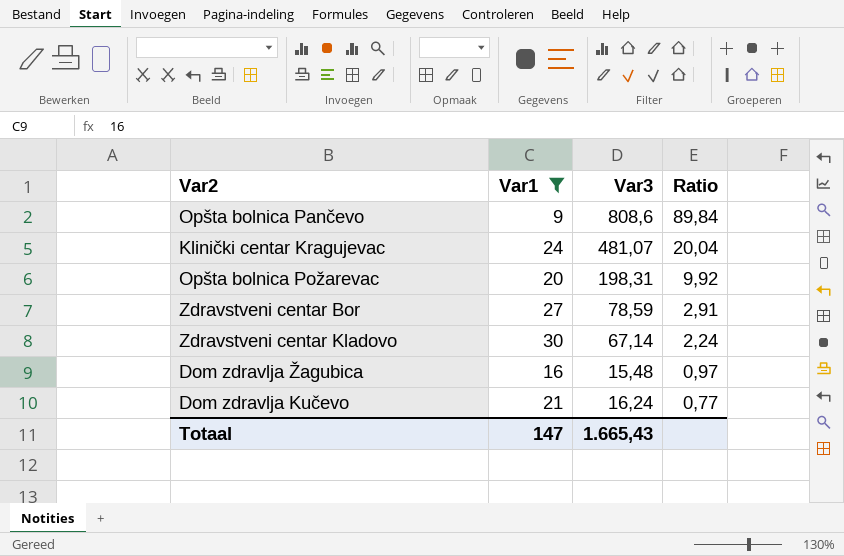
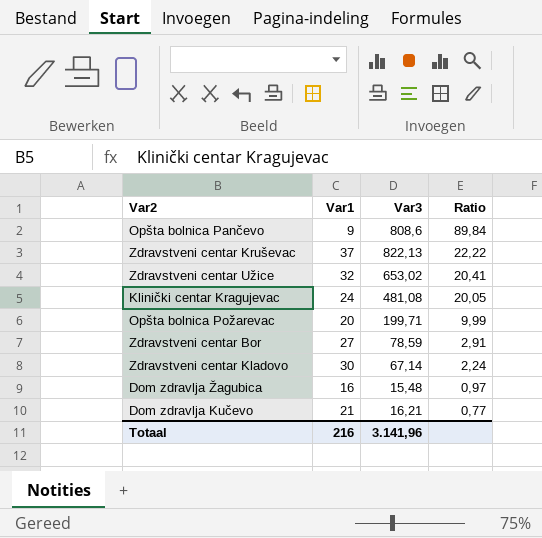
filter: Var1 <= 30 -> none
Klinički centar Kragujevac | Var3: 481,07 -> 481,08
Klinički centar Kragujevac | Ratio: 20,04 -> 20,05
Opšta bolnica Požarevac | Var3: 198,31 -> 199,71
Opšta bolnica Požarevac | Ratio: 9,92 -> 9,99
Dom zdravlja Kučevo | Var3: 16,24 -> 16,21
Totaal | Var1: 147 -> 216
Totaal | Var3: 1.665,43 -> 3.141,96

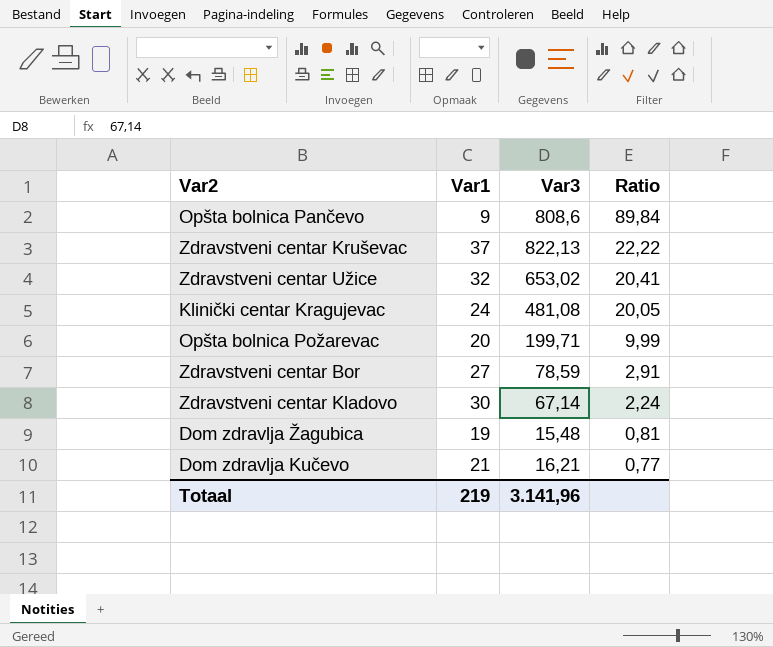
Dom zdravlja Žagubica | Var1: 16 -> 19
Dom zdravlja Žagubica | Ratio: 0,97 -> 0,81
Totaal | Var1: 216 -> 219

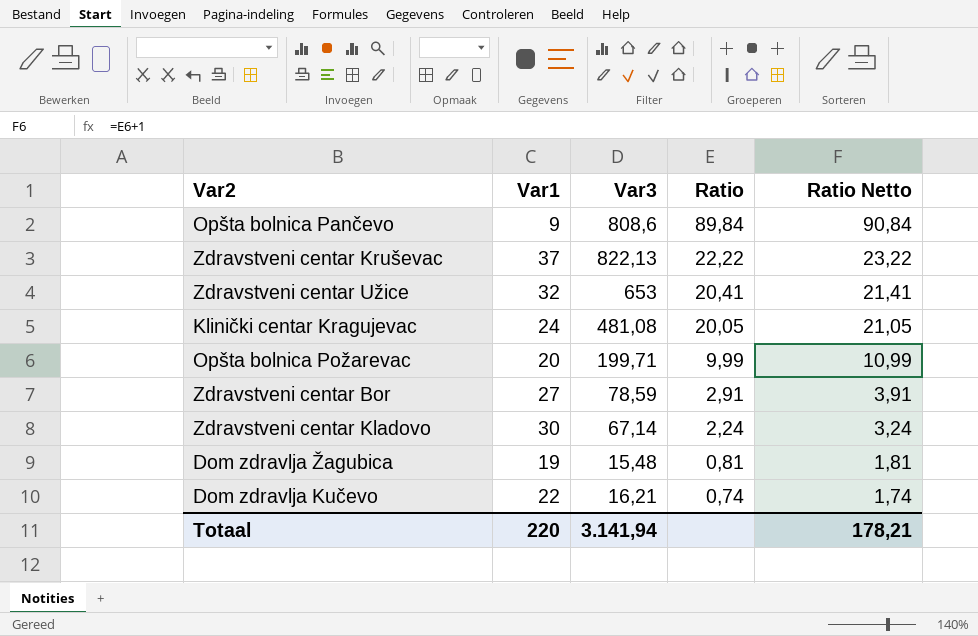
column Ratio Netto | formula: none -> [Ratio] + 1
Zdravstveni centar Užice | Var3: 653,02 -> 653
Dom zdravlja Kučevo | Var1: 21 -> 22
Dom zdravlja Kučevo | Ratio: 0,77 -> 0,74
Totaal | Var1: 219 -> 220
Totaal | Var3: 3.141,96 -> 3.141,94

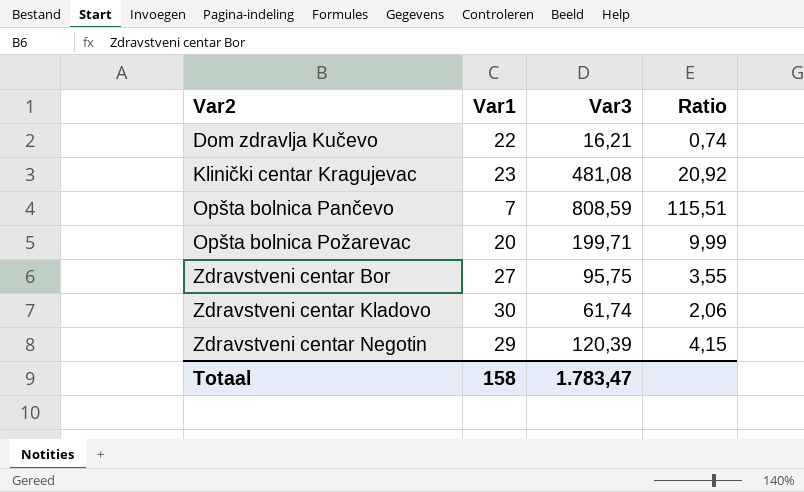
row order: Ratio descending -> Var2 ascending
column Ratio Netto | formula: [Ratio] + 1 -> none
row Zdravstveni centar Kruševac: 37 | 822,13 | 22,22 | 23,22 -> none
row Zdravstveni centar Užice: 32 | 653 | 20,41 | 21,41 -> none
row Dom zdravlja Žagubica: 19 | 15,48 | 0,81 | 1,81 -> none
Klinički centar Kragujevac | Var1: 24 -> 23
Klinički centar Kragujevac | Ratio: 20,05 -> 20,92
Opšta bolnica Pančevo | Var1: 9 -> 7
Opšta bolnica Pančevo | Var3: 808,6 -> 808,59
Opšta bolnica Pančevo | Ratio: 89,84 -> 115,51
Zdravstveni centar Bor | Var3: 78,59 -> 95,75
Zdravstveni centar Bor | Ratio: 2,91 -> 3,55
Zdravstveni centar Kladovo | Var3: 67,14 -> 61,74
Zdravstveni centar Kladovo | Ratio: 2,24 -> 2,06
row Zdravstveni centar Negotin: none -> 29 | 120,39 | 4,15
Totaal | Var1: 220 -> 158
Totaal | Var3: 3.141,94 -> 1.783,47

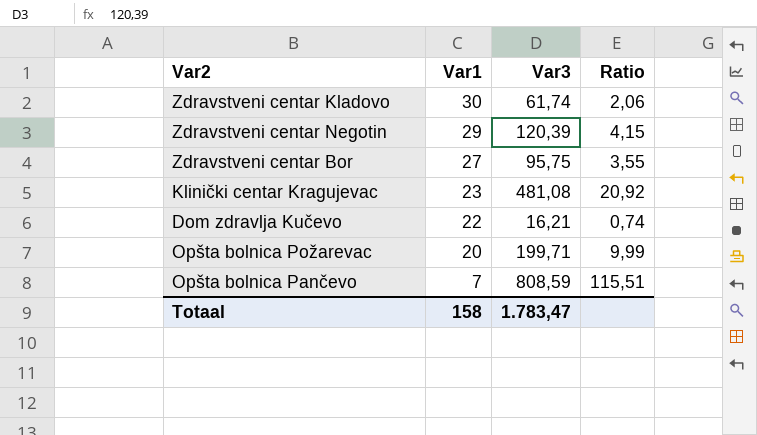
row order: Var2 ascending -> Var1 descending

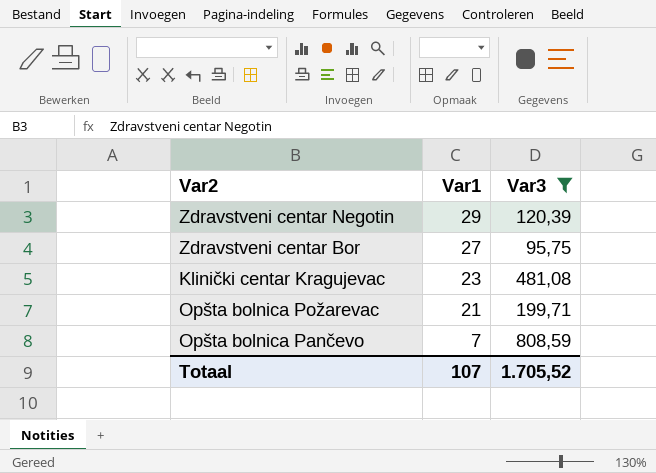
filter: none -> Var3 >= 95,75
column Ratio | formula: [Var3] / [Var1] -> none
Opšta bolnica Požarevac | Var1: 20 -> 21
Totaal | Var1: 158 -> 107
Totaal | Var3: 1.783,47 -> 1.705,52

